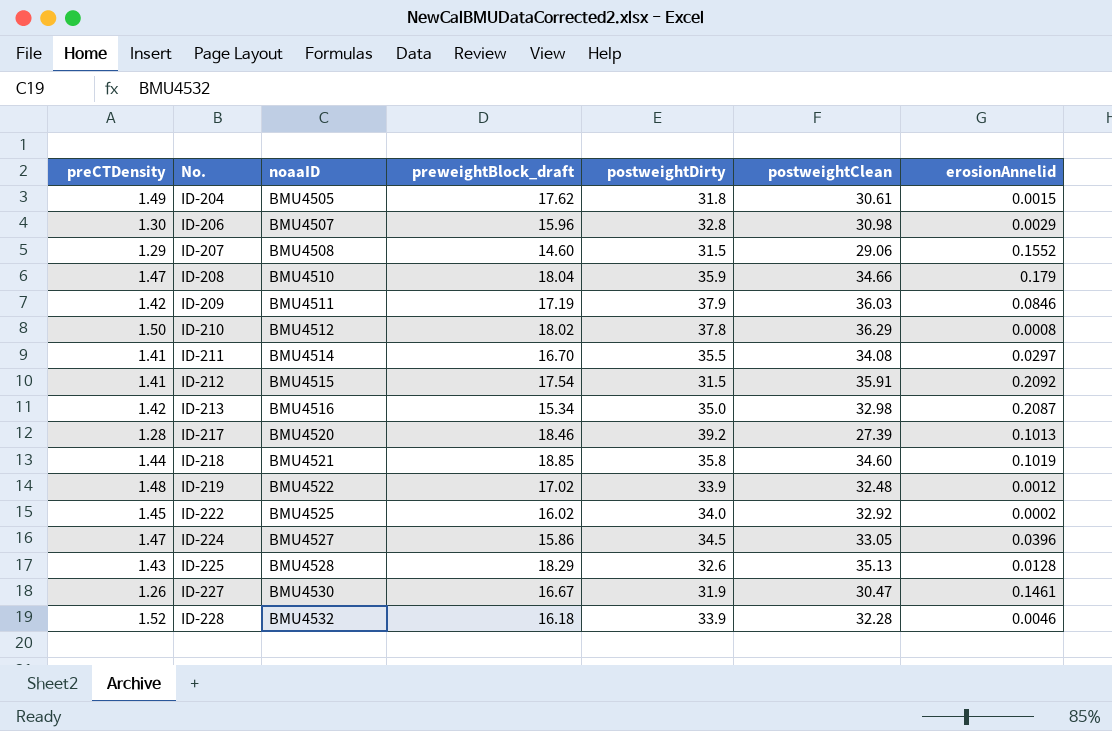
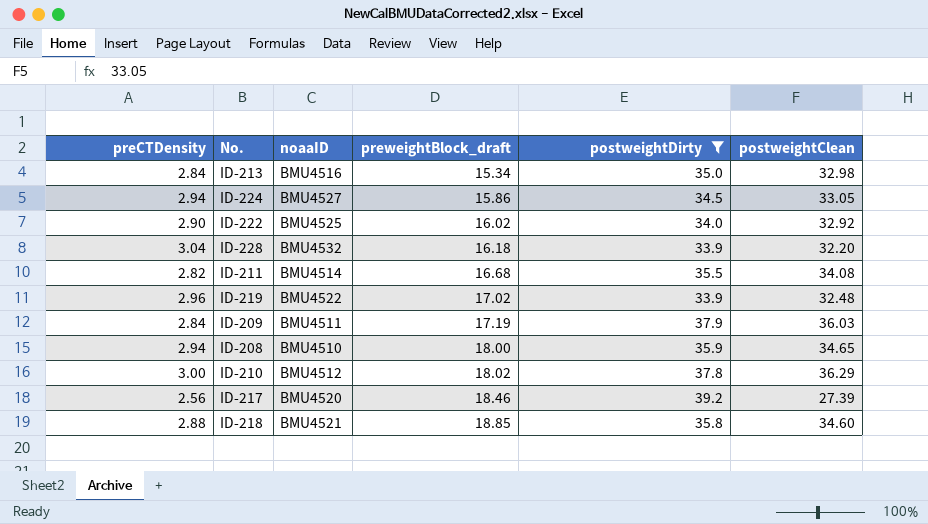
filter: none -> postweightDirty >= 33.9
row order: No. ascending -> preweightBlock_draft ascending
column erosionAnnelid | position: 7 -> none
ID-213 | preCTDensity: 1.42 -> 2.84
ID-224 | preCTDensity: 1.47 -> 2.94
ID-222 | preCTDensity: 1.45 -> 2.90
ID-228 | preCTDensity: 1.52 -> 3.04
ID-228 | postweightClean: 32.28 -> 32.20
ID-211 | preCTDensity: 1.41 -> 2.82
ID-211 | preweightBlock_draft: 16.70 -> 16.68
ID-219 | preCTDensity: 1.48 -> 2.96
ID-209 | preCTDensity: 1.42 -> 2.84
ID-208 | preCTDensity: 1.47 -> 2.94
ID-208 | preweightBlock_draft: 18.04 -> 18.00
ID-208 | postweightClean: 34.66 -> 34.65
ID-210 | preCTDensity: 1.50 -> 3.00
ID-217 | preCTDensity: 1.28 -> 2.56
ID-218 | preCTDensity: 1.44 -> 2.88

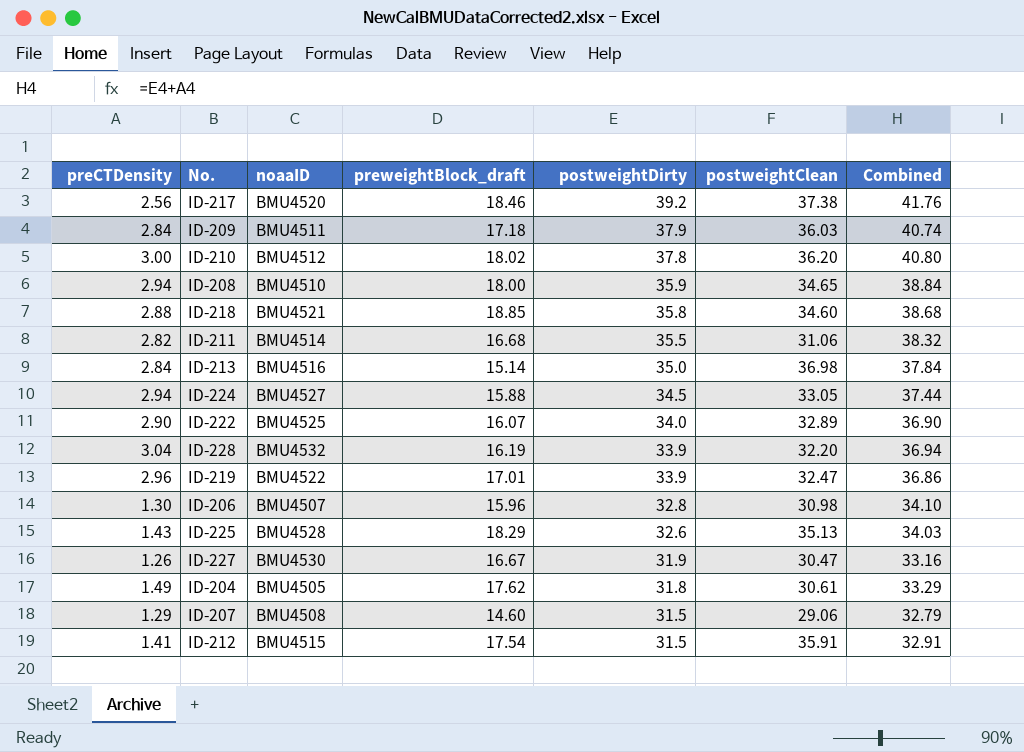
filter: postweightDirty >= 33.9 -> none
row order: preweightBlock_draft ascending -> postweightDirty descending
column Combined | formula: none -> [preCTDensity] + [postweightDirty]
ID-217 | postweightClean: 27.39 -> 37.38
ID-209 | preweightBlock_draft: 17.19 -> 17.18
ID-210 | postweightClean: 36.29 -> 36.20
ID-211 | postweightClean: 34.08 -> 31.06
ID-213 | preweightBlock_draft: 15.34 -> 15.14
ID-213 | postweightClean: 32.98 -> 36.98
ID-224 | preweightBlock_draft: 15.86 -> 15.88
ID-222 | preweightBlock_draft: 16.02 -> 16.07
ID-222 | postweightClean: 32.92 -> 32.89
ID-228 | preweightBlock_draft: 16.18 -> 16.19
ID-219 | preweightBlock_draft: 17.02 -> 17.01
ID-219 | postweightClean: 32.48 -> 32.47

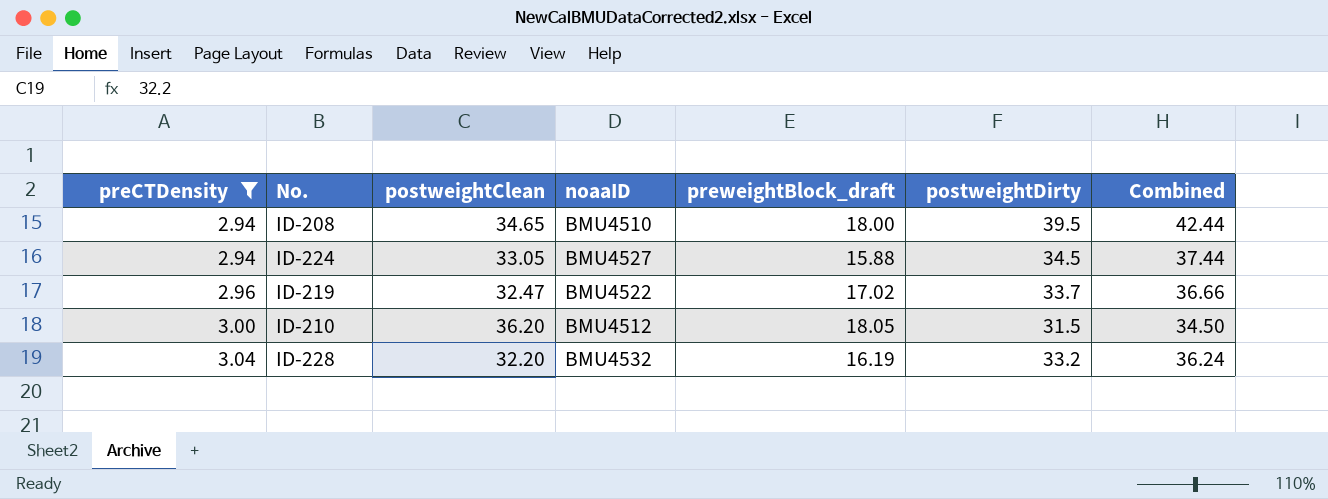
filter: none -> preCTDensity >= 2.94
row order: postweightDirty descending -> preCTDensity ascending
column postweightClean | position: 6 -> 3
ID-208 | postweightDirty: 35.9 -> 39.5
ID-208 | Combined: 38.84 -> 42.44
ID-219 | preweightBlock_draft: 17.01 -> 17.02
ID-219 | postweightDirty: 33.9 -> 33.7
ID-219 | Combined: 36.86 -> 36.66
ID-210 | preweightBlock_draft: 18.02 -> 18.05
ID-210 | postweightDirty: 37.8 -> 31.5
ID-210 | Combined: 40.80 -> 34.50
ID-228 | postweightDirty: 33.9 -> 33.2
ID-228 | Combined: 36.94 -> 36.24

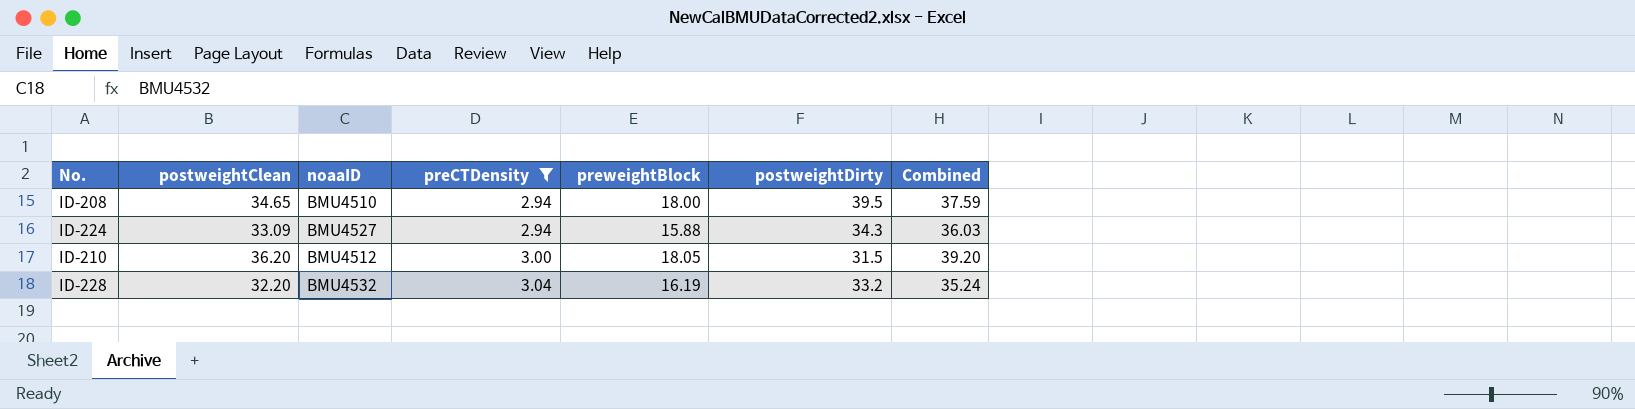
column preCTDensity | position: 1 -> 4
column name: preweightBlock_draft -> preweightBlock
column Combined | formula: [preCTDensity] + [postweightDirty] -> [postweightClean] + [preCTDensity]
row ID-219: 2.96 | 32.47 | BMU4522 | 17.02 | 33.7 | 36.66 -> none
ID-224 | postweightClean: 33.05 -> 33.09
ID-224 | postweightDirty: 34.5 -> 34.3

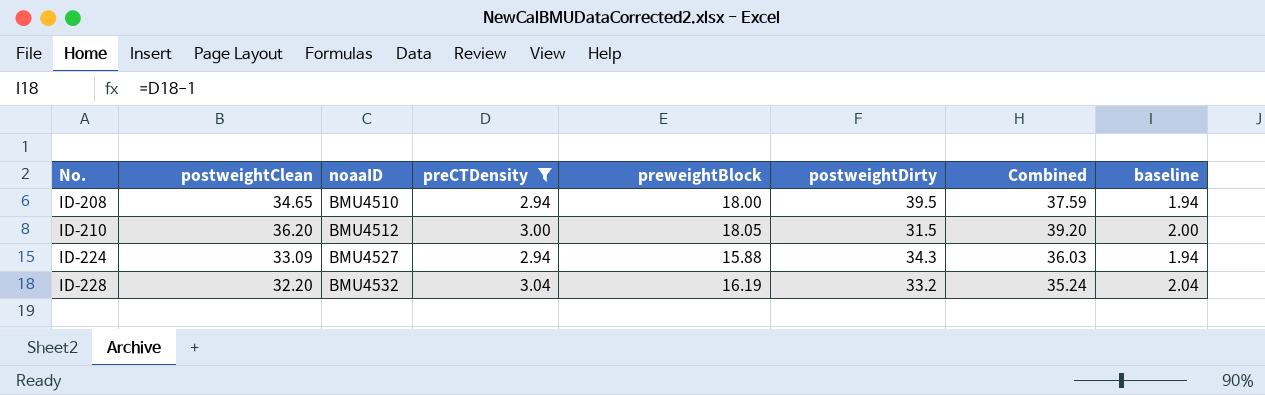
row order: preCTDensity ascending -> No. ascending
column baseline | formula: none -> [preCTDensity] - 1

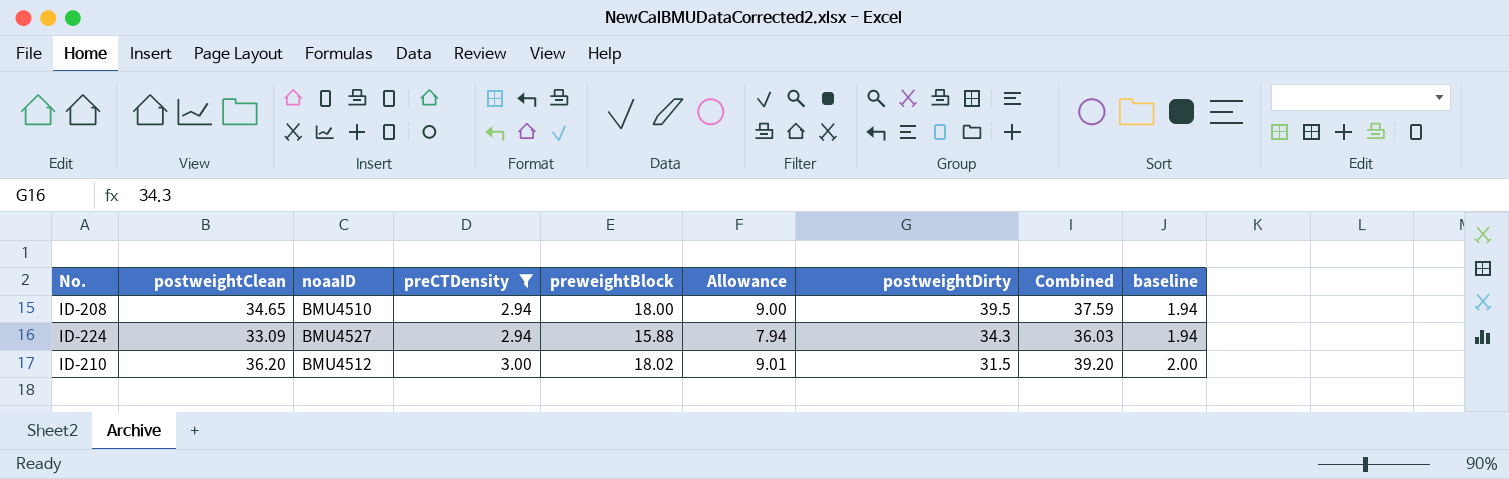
row order: No. ascending -> preCTDensity ascending
column Allowance | formula: none -> [preweightBlock] * 0.5
row ID-228: 32.20 | BMU4532 | 3.04 | 16.19 | 33.2 | 35.24 | 2.04 -> none
ID-210 | preweightBlock: 18.05 -> 18.02

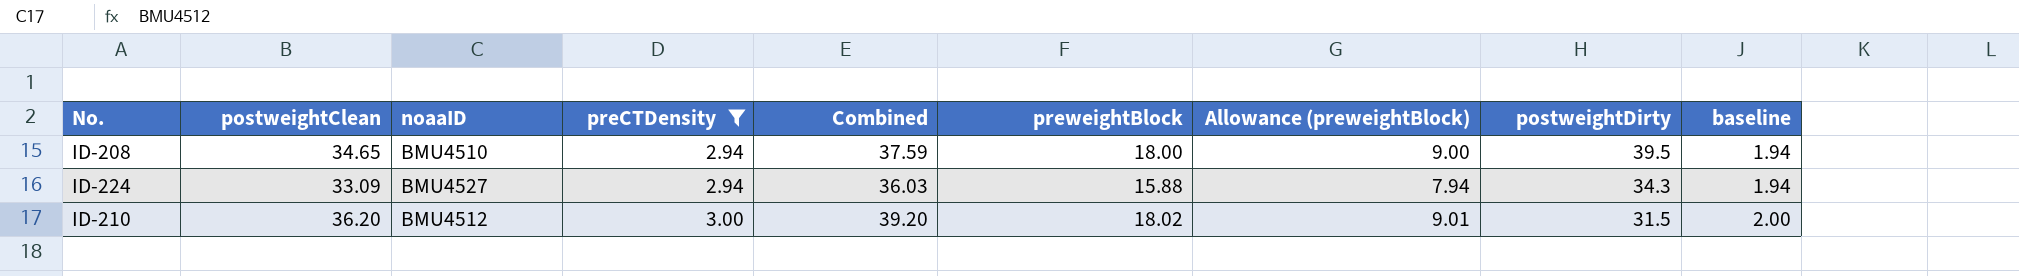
column Combined | position: 8 -> 5
column name: Allowance -> Allowance (preweightBlock)

